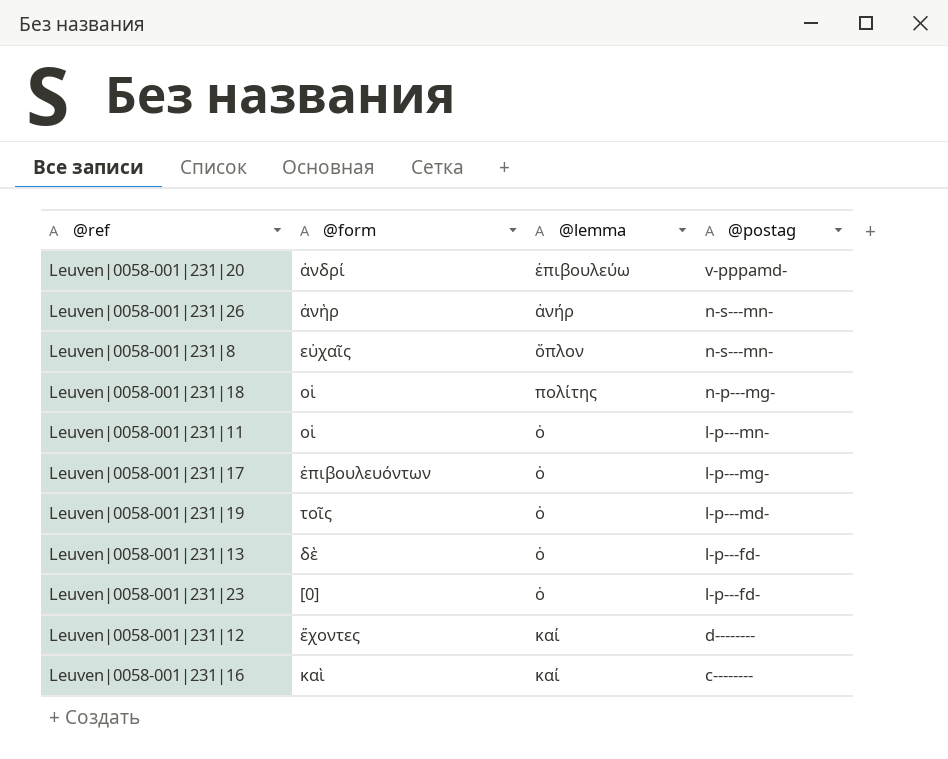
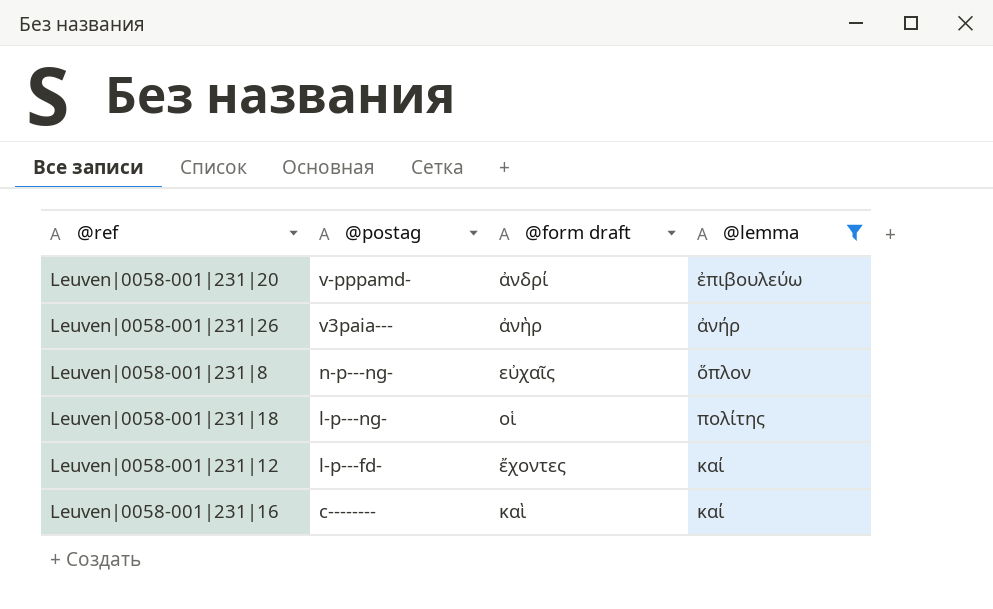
filter: none -> @lemma != ὁ
column @postag | position: 4 -> 2
column name: @form -> @form draft
Leuven|0058-001|231|26 | @postag: n-s---mn- -> v3paia---
Leuven|0058-001|231|8 | @postag: n-s---mn- -> n-p---ng-
Leuven|0058-001|231|18 | @postag: n-p---mg- -> l-p---ng-
Leuven|0058-001|231|12 | @postag: d-------- -> l-p---fd-

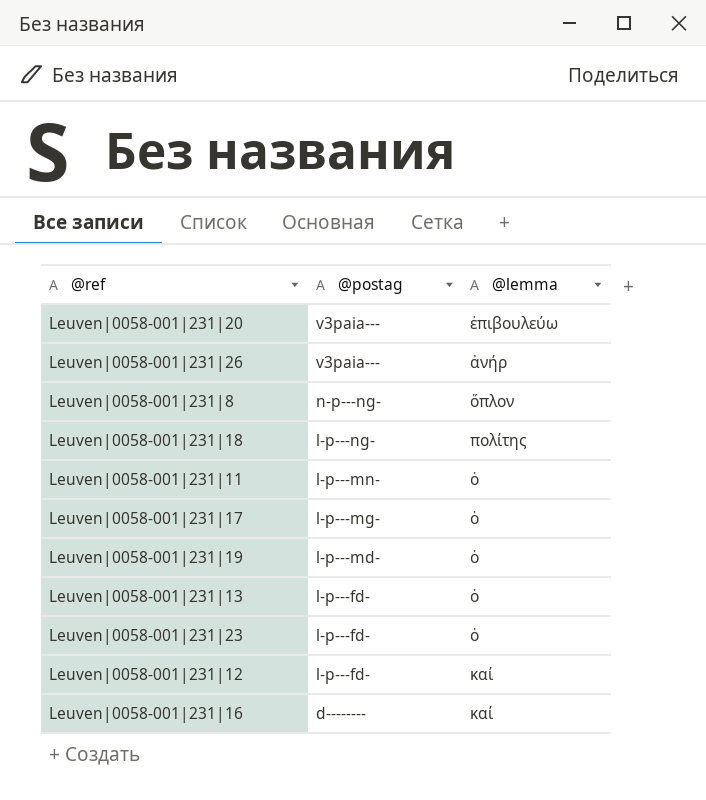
filter: @lemma != ὁ -> none
column @form draft | position: 3 -> none
Leuven|0058-001|231|20 | @postag: v-pppamd- -> v3paia---
Leuven|0058-001|231|16 | @postag: c-------- -> d--------

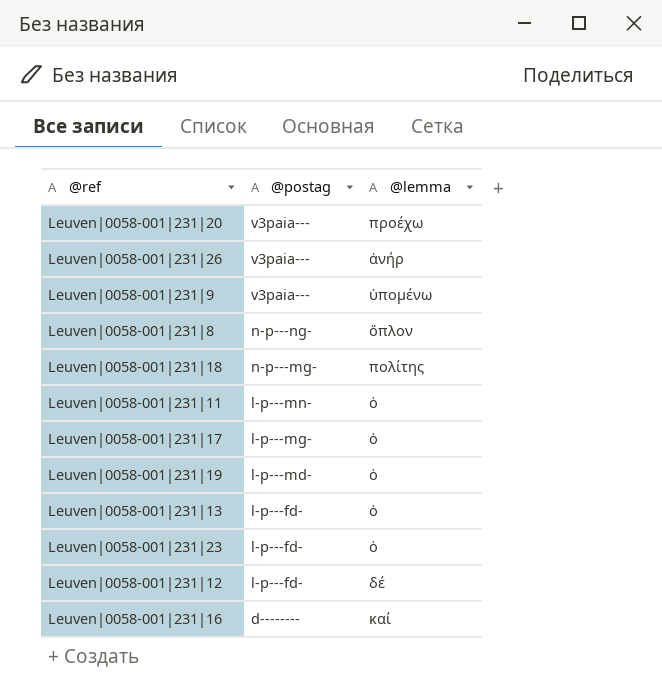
Leuven|0058-001|231|20 | @lemma: ἐπιβουλεύω -> προέχω
row Leuven|0058-001|231|9: none -> v3paia--- | ὑπομένω
Leuven|0058-001|231|18 | @postag: l-p---ng- -> n-p---mg-
Leuven|0058-001|231|12 | @lemma: καί -> δέ

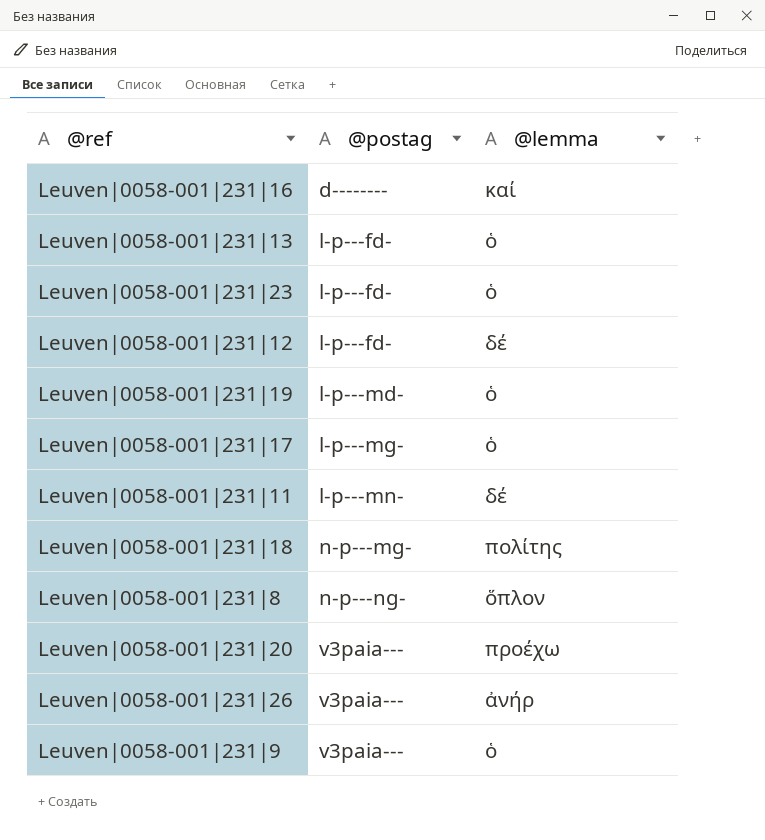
row order: @postag descending -> @postag ascending
Leuven|0058-001|231|11 | @lemma: ὁ -> δέ
Leuven|0058-001|231|9 | @lemma: ὑπομένω -> ὁ

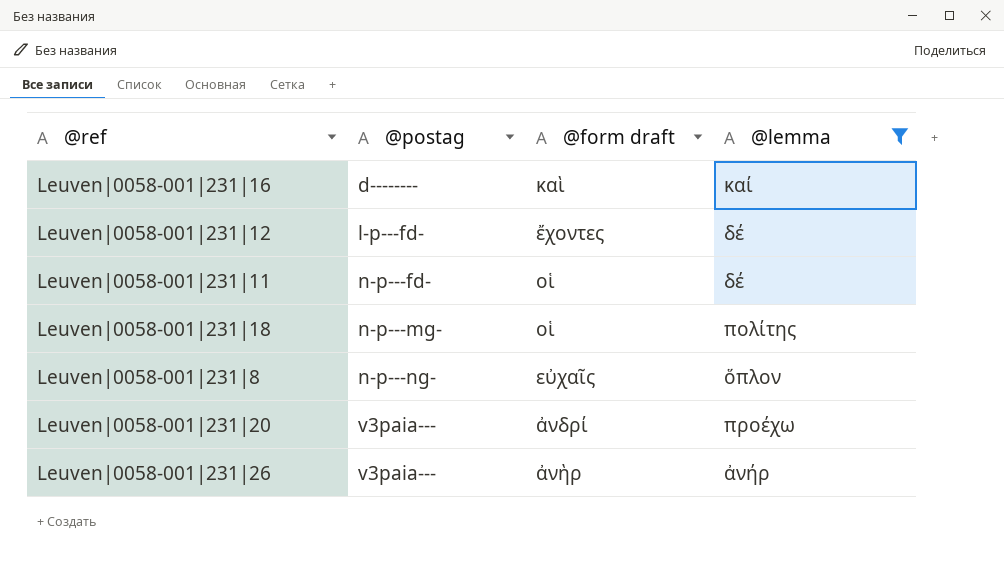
filter: none -> @lemma != ὁ
column @form draft | position: none -> 3
Leuven|0058-001|231|11 | @postag: l-p---mn- -> n-p---fd-

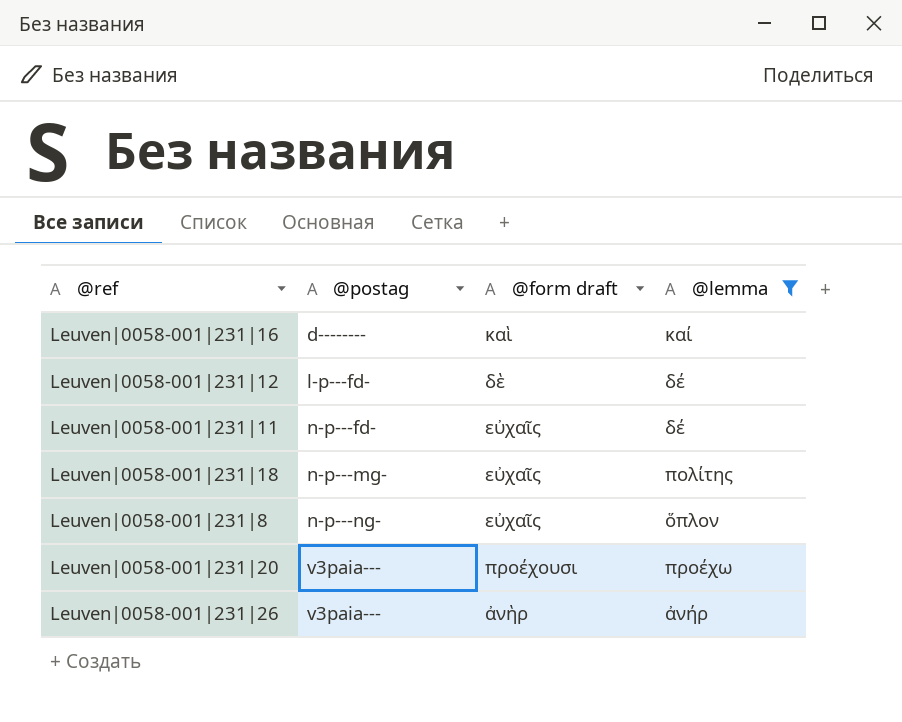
Leuven|0058-001|231|12 | @form draft: ἔχοντες -> δὲ
Leuven|0058-001|231|11 | @form draft: οἱ -> εὐχαῖς
Leuven|0058-001|231|18 | @form draft: οἱ -> εὐχαῖς
Leuven|0058-001|231|20 | @form draft: ἀνδρί -> προέχουσι

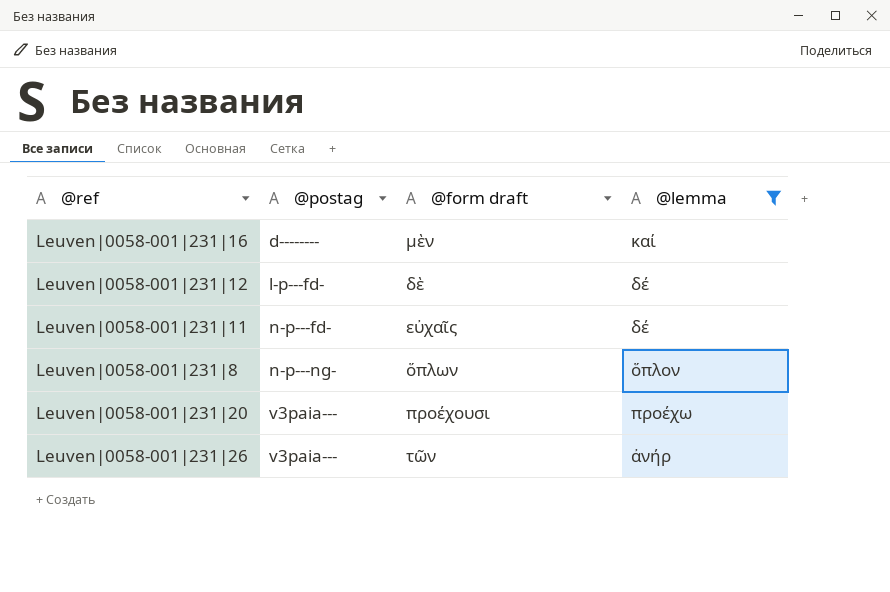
row Leuven|0058-001|231|18: n-p---mg- | εὐχαῖς | πολίτης -> none
Leuven|0058-001|231|16 | @form draft: καὶ -> μὲν
Leuven|0058-001|231|8 | @form draft: εὐχαῖς -> ὅπλων
Leuven|0058-001|231|26 | @form draft: ἀνὴρ -> τῶν

